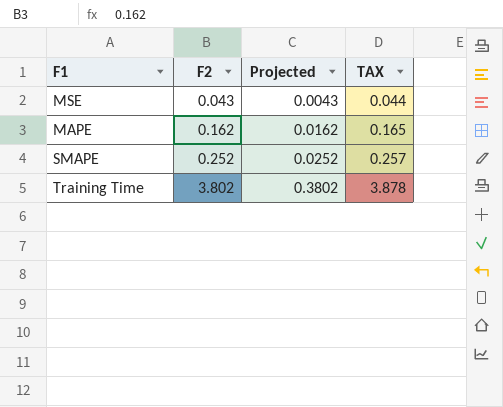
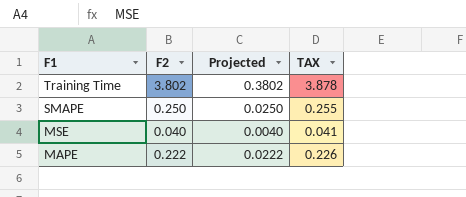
row order: F2 ascending -> F1 descending
SMAPE | F2: 0.252 -> 0.250
SMAPE | Projected: 0.0252 -> 0.0250
SMAPE | TAX: 0.257 -> 0.255
MSE | F2: 0.043 -> 0.040
MSE | Projected: 0.0043 -> 0.0040
MSE | TAX: 0.044 -> 0.041
MAPE | F2: 0.162 -> 0.222
MAPE | Projected: 0.0162 -> 0.0222
MAPE | TAX: 0.165 -> 0.226

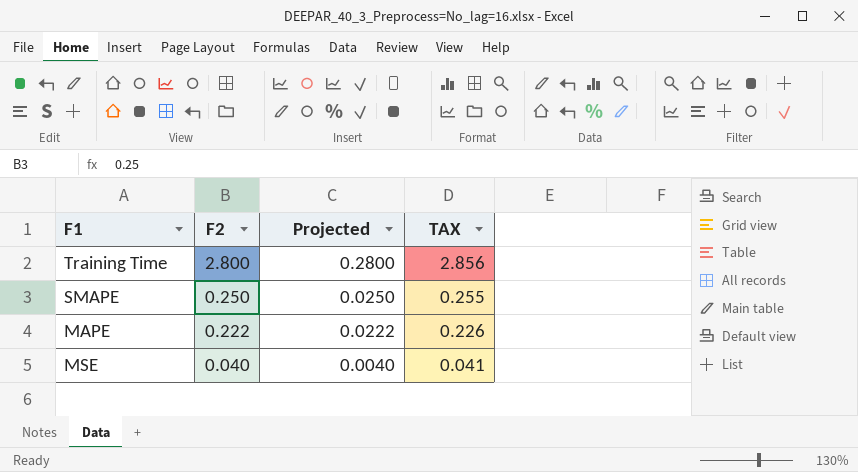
row order: F1 descending -> F2 descending
Training Time | F2: 3.802 -> 2.800
Training Time | Projected: 0.3802 -> 0.2800
Training Time | TAX: 3.878 -> 2.856

